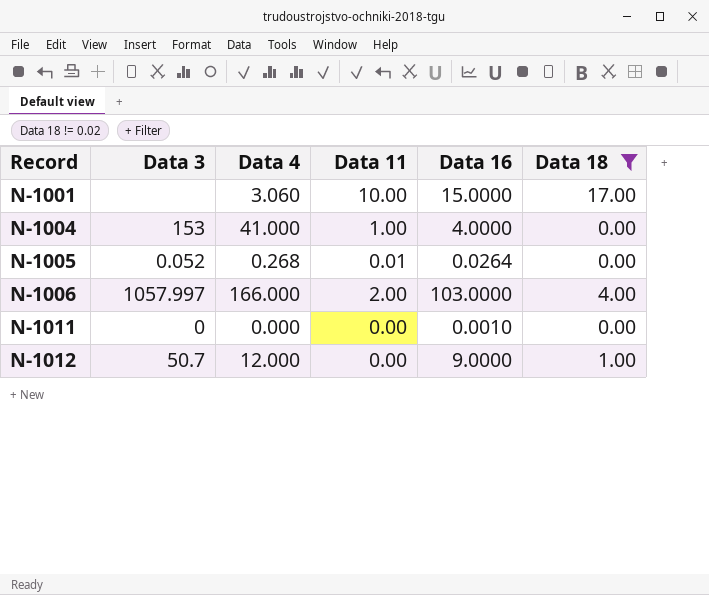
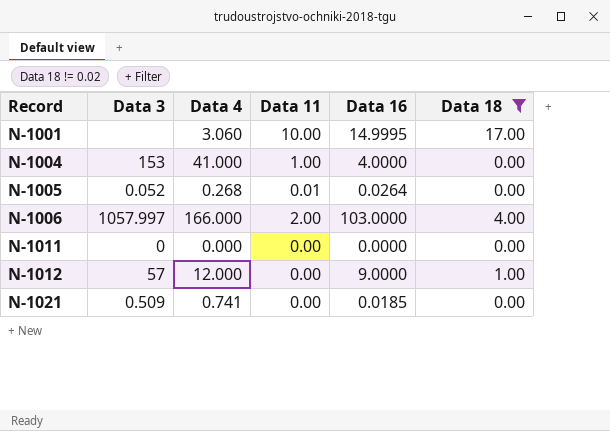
N-1001 | Data 16: 15.0000 -> 14.9995
N-1011 | Data 16: 0.0010 -> 0.0000
N-1012 | Data 3: 50.7 -> 57
row N-1021: none -> 0.509 | 0.741 | 0.00 | 0.0185 | 0.00

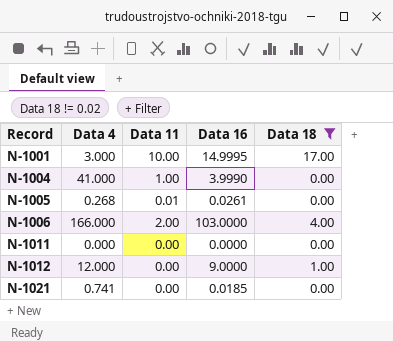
column Data 3 | position: 2 -> none
N-1001 | Data 4: 3.060 -> 3.000
N-1004 | Data 16: 4.0000 -> 3.9990
N-1005 | Data 16: 0.0264 -> 0.0261

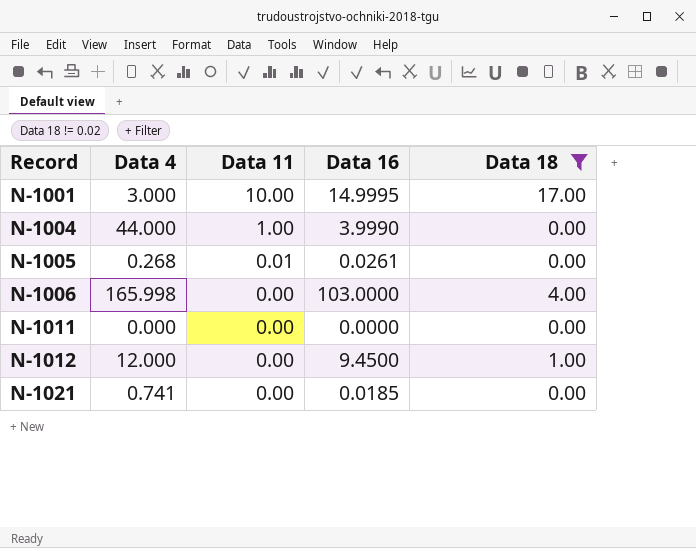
N-1004 | Data 4: 41.000 -> 44.000
N-1006 | Data 4: 166.000 -> 165.998
N-1006 | Data 11: 2.00 -> 0.00
N-1012 | Data 16: 9.0000 -> 9.4500

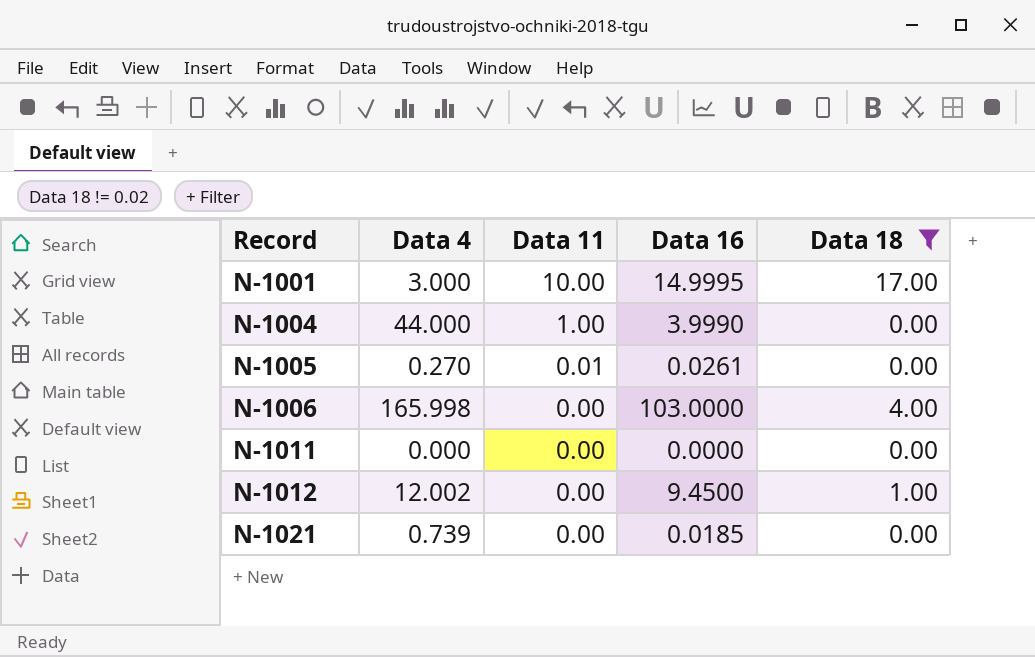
N-1005 | Data 4: 0.268 -> 0.270
N-1012 | Data 4: 12.000 -> 12.002
N-1021 | Data 4: 0.741 -> 0.739

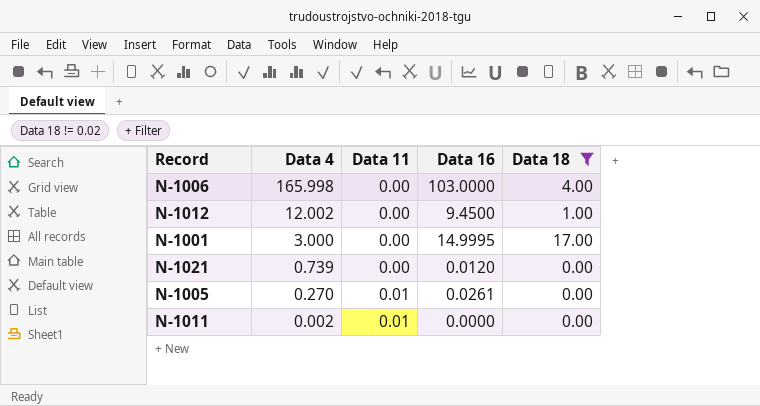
row order: Record ascending -> Data 4 descending
row N-1004: 44.000 | 1.00 | 3.9990 | 0.00 -> none
N-1001 | Data 11: 10.00 -> 0.00
N-1021 | Data 16: 0.0185 -> 0.0120
N-1011 | Data 4: 0.000 -> 0.002
N-1011 | Data 11: 0.00 -> 0.01

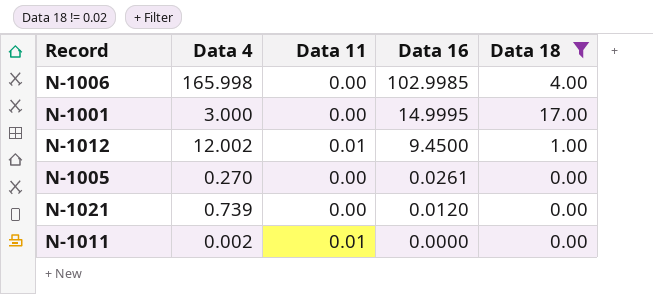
row order: Data 4 descending -> Data 16 descending
N-1006 | Data 16: 103.0000 -> 102.9985
N-1012 | Data 11: 0.00 -> 0.01
N-1005 | Data 11: 0.01 -> 0.00

